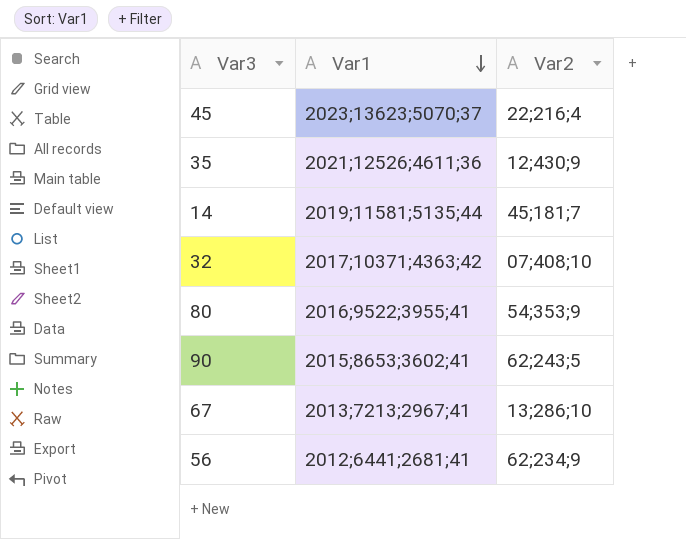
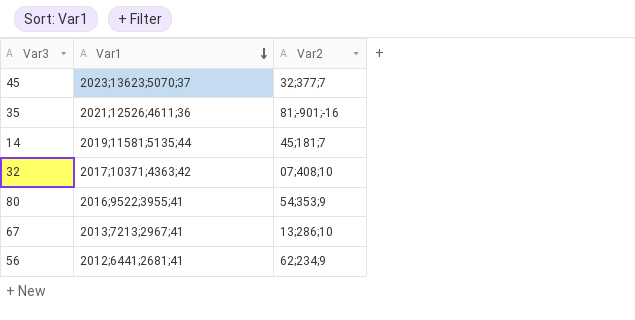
row 90: 2015;8653;3602;41 | 62;243;5 -> none
45 | Var2: 22;216;4 -> 32;377;7
35 | Var2: 12;430;9 -> 81;-901;-16

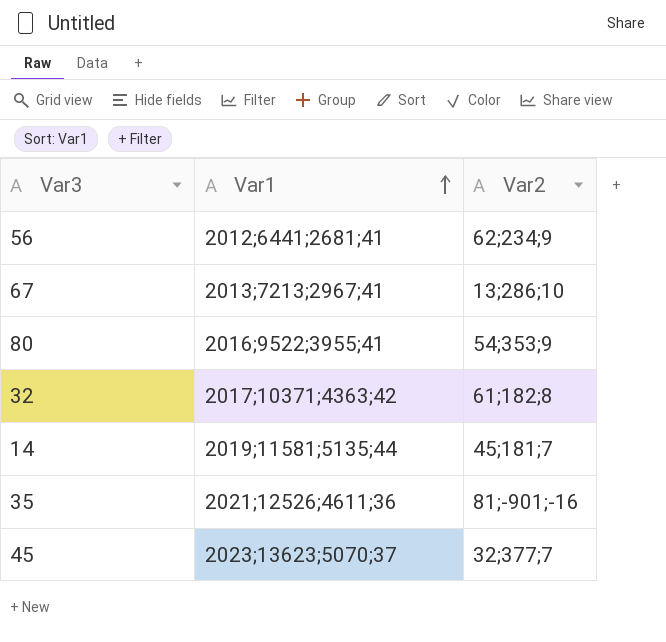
row order: Var1 descending -> Var1 ascending
32 | Var2: 07;408;10 -> 61;182;8

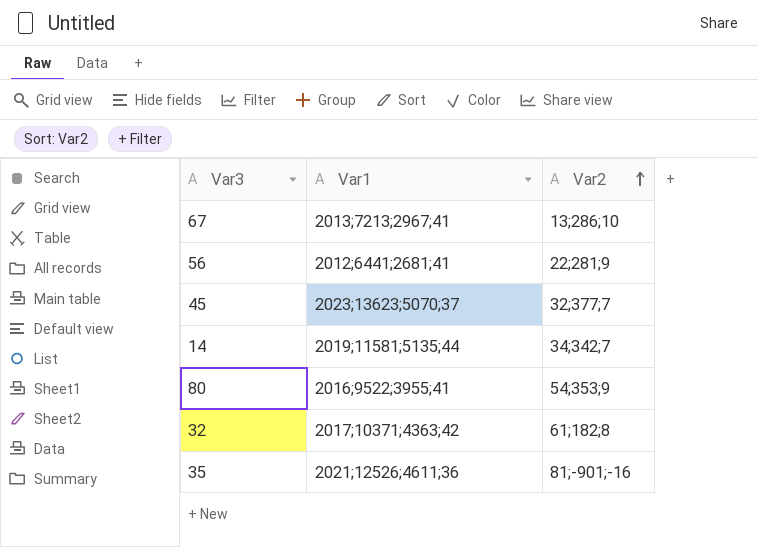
row order: Var1 ascending -> Var2 ascending
56 | Var2: 62;234;9 -> 22;281;9
14 | Var2: 45;181;7 -> 34;342;7

